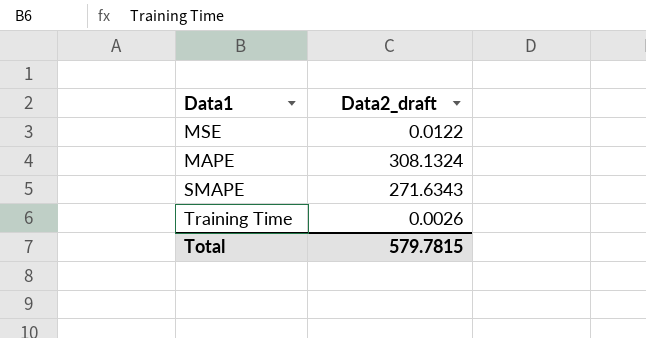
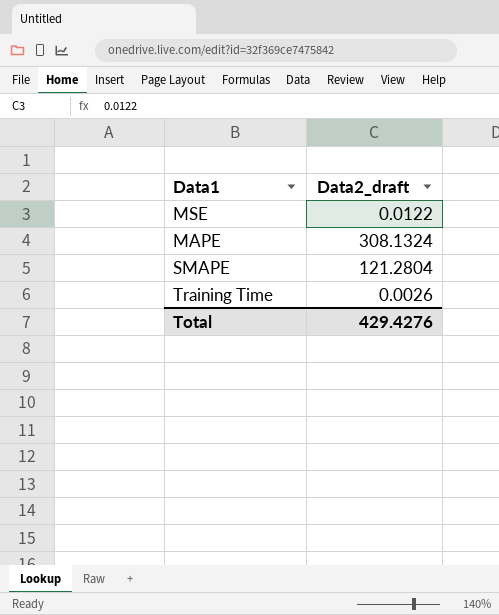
SMAPE | Data2_draft: 271.6343 -> 121.2804
Total | Data2_draft: 579.7815 -> 429.4276

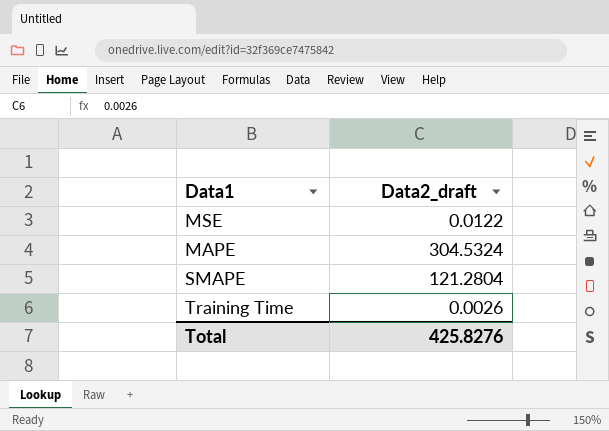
MAPE | Data2_draft: 308.1324 -> 304.5324
Total | Data2_draft: 429.4276 -> 425.8276

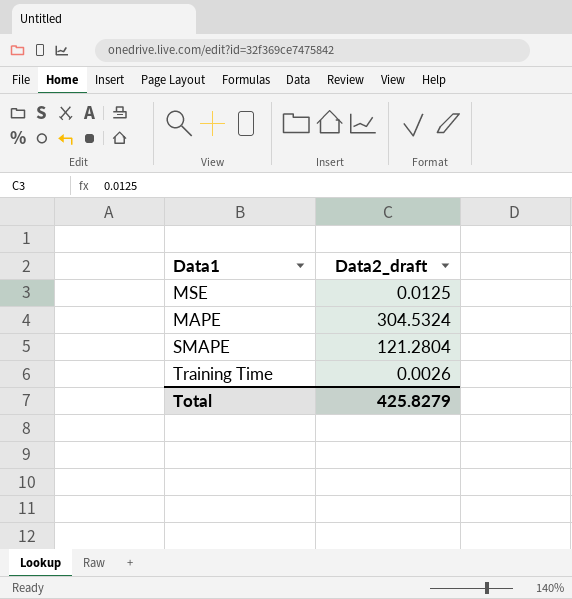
MSE | Data2_draft: 0.0122 -> 0.0125
Total | Data2_draft: 425.8276 -> 425.8279

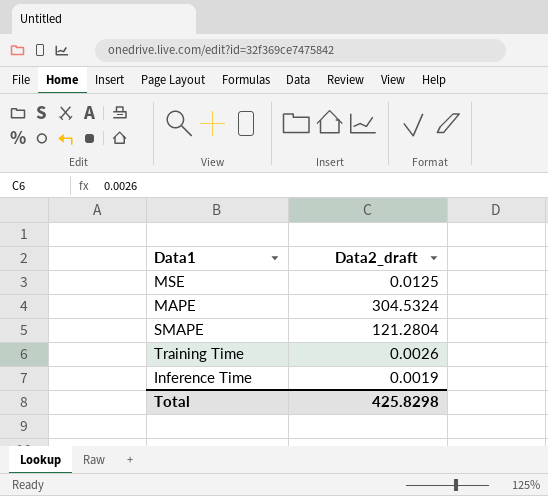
row Inference Time: none -> 0.0019
Total | Data2_draft: 425.8279 -> 425.8298

